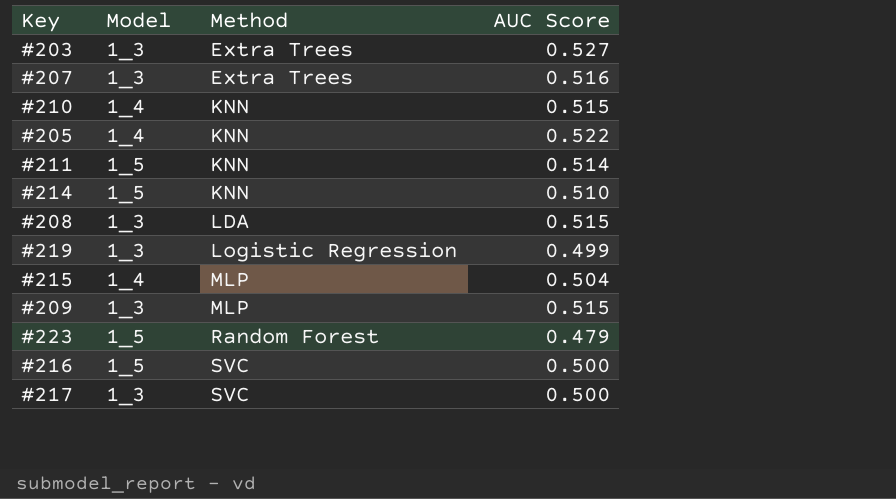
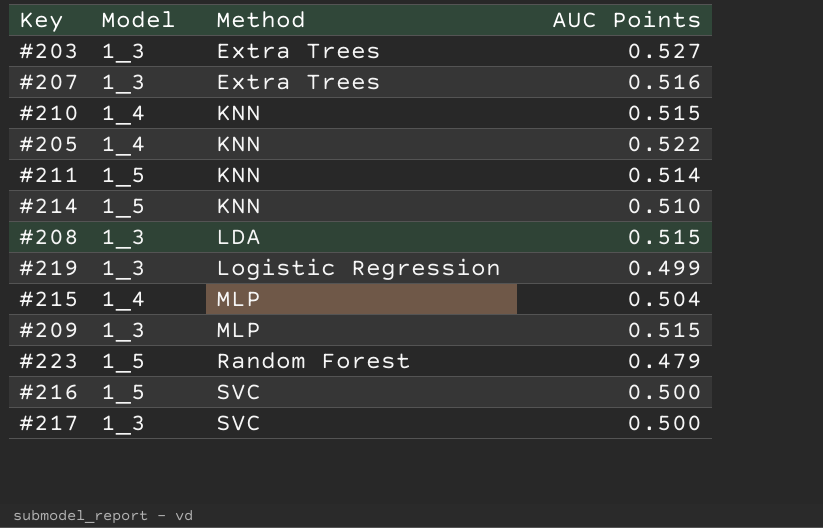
column name: AUC Score -> AUC Points

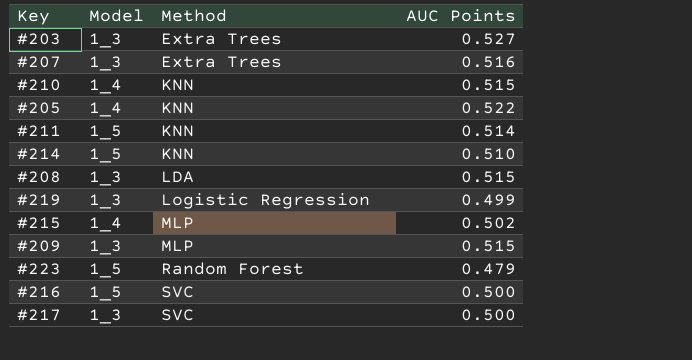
#215 | AUC Points: 0.504 -> 0.502

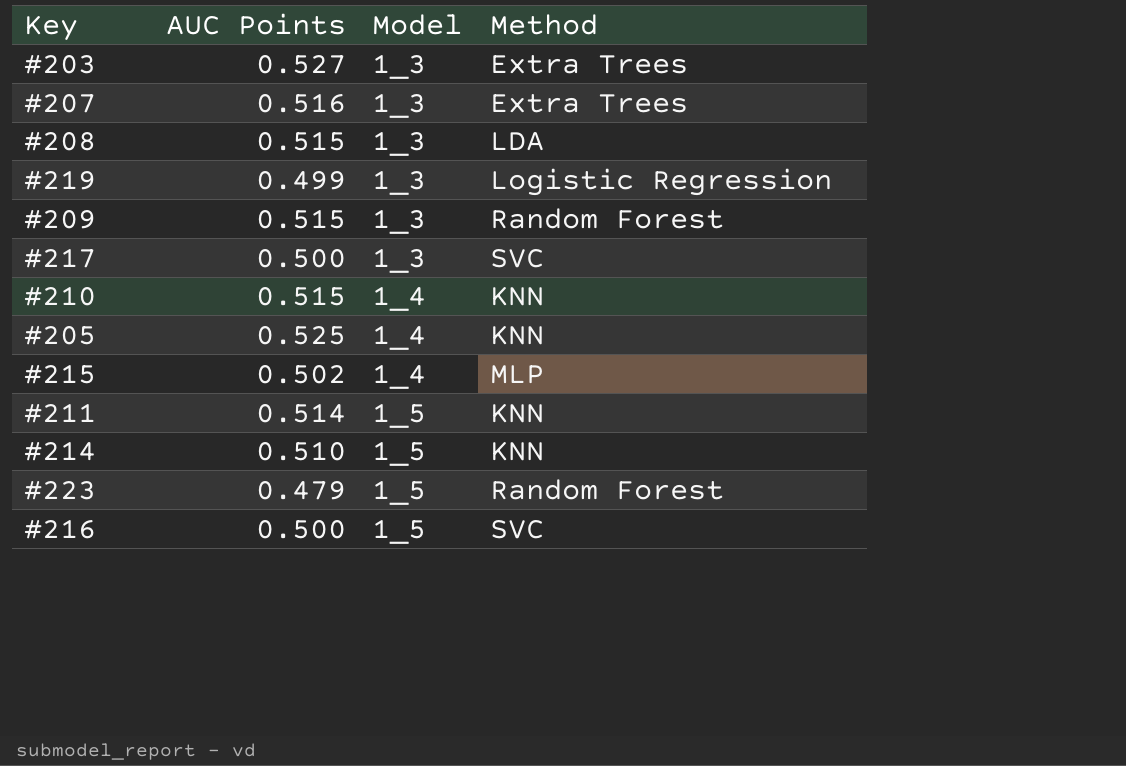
row order: Method ascending -> Model ascending
column AUC Points | position: 4 -> 2
#209 | Method: MLP -> Random Forest
#205 | AUC Points: 0.522 -> 0.525

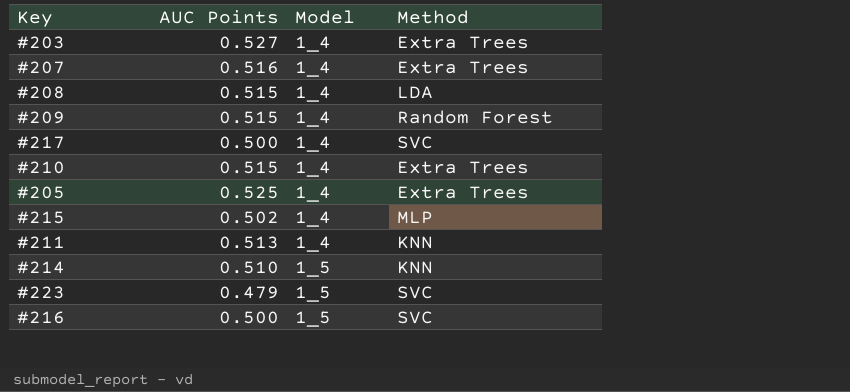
row #219: 0.499 | 1_3 | Logistic Regression -> none
#203 | Model: 1_3 -> 1_4
#207 | Model: 1_3 -> 1_4
#208 | Model: 1_3 -> 1_4
#209 | Model: 1_3 -> 1_4
#217 | Model: 1_3 -> 1_4
#210 | Method: KNN -> Extra Trees
#205 | Method: KNN -> Extra Trees
#211 | AUC Points: 0.514 -> 0.513
#211 | Model: 1_5 -> 1_4
#223 | Method: Random Forest -> SVC

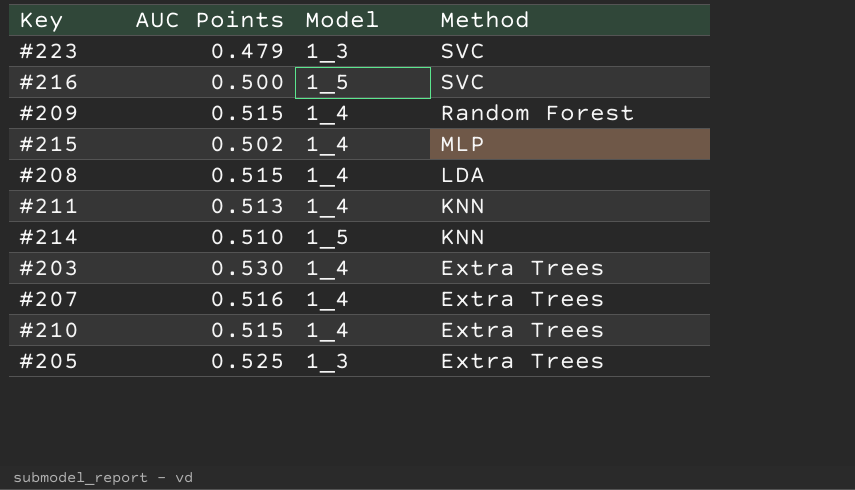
row order: Model ascending -> Method descending
row #217: 0.500 | 1_4 | SVC -> none
#223 | Model: 1_5 -> 1_3
#203 | AUC Points: 0.527 -> 0.530
#205 | Model: 1_4 -> 1_3

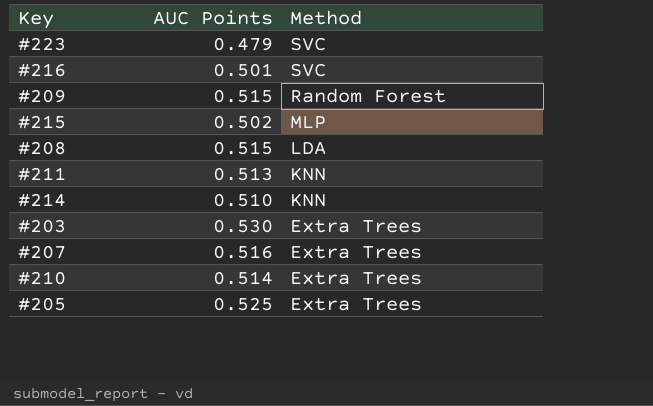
column Model | position: 3 -> none
#216 | AUC Points: 0.500 -> 0.501
#210 | AUC Points: 0.515 -> 0.514

